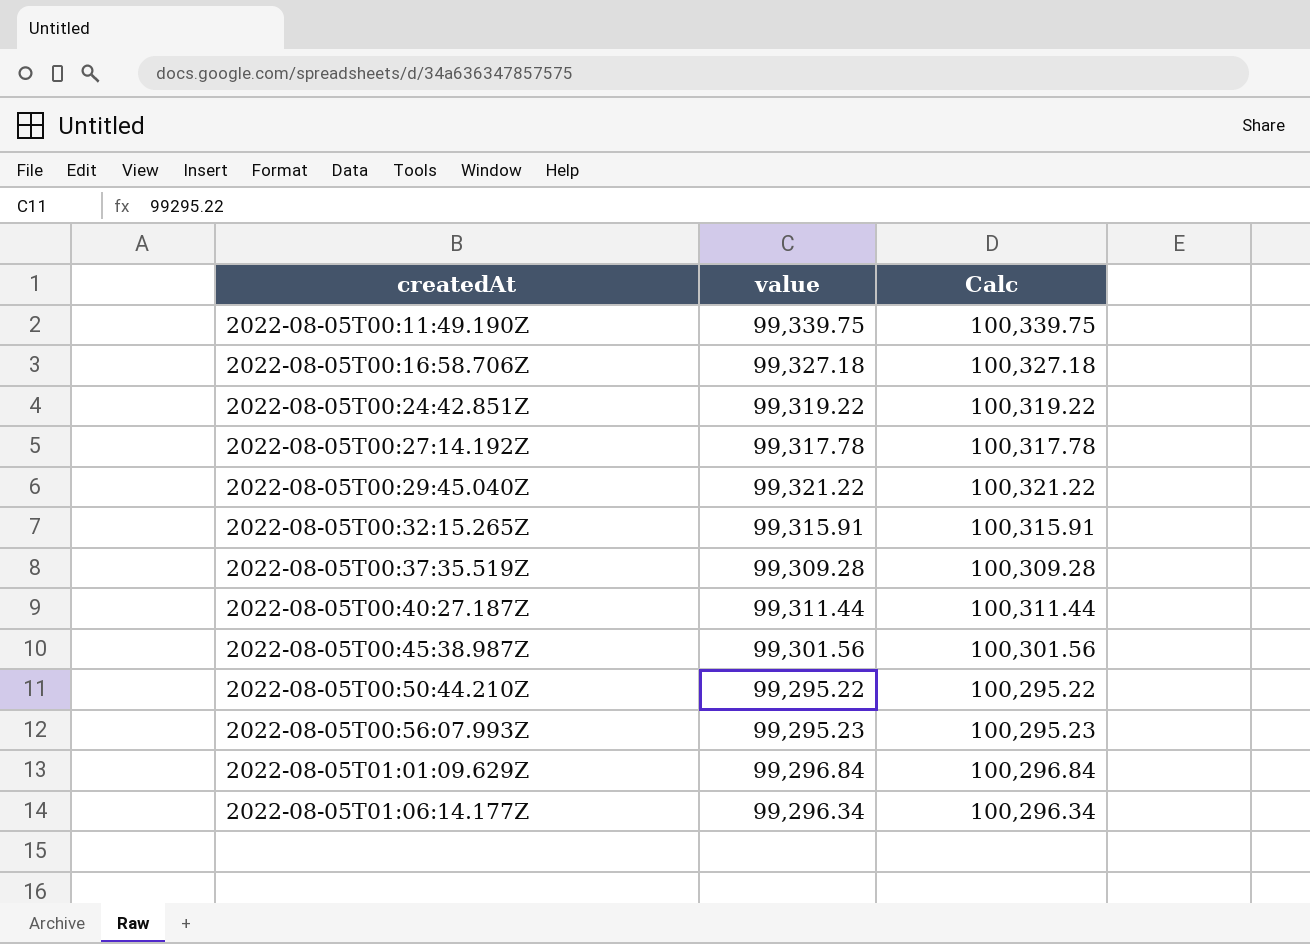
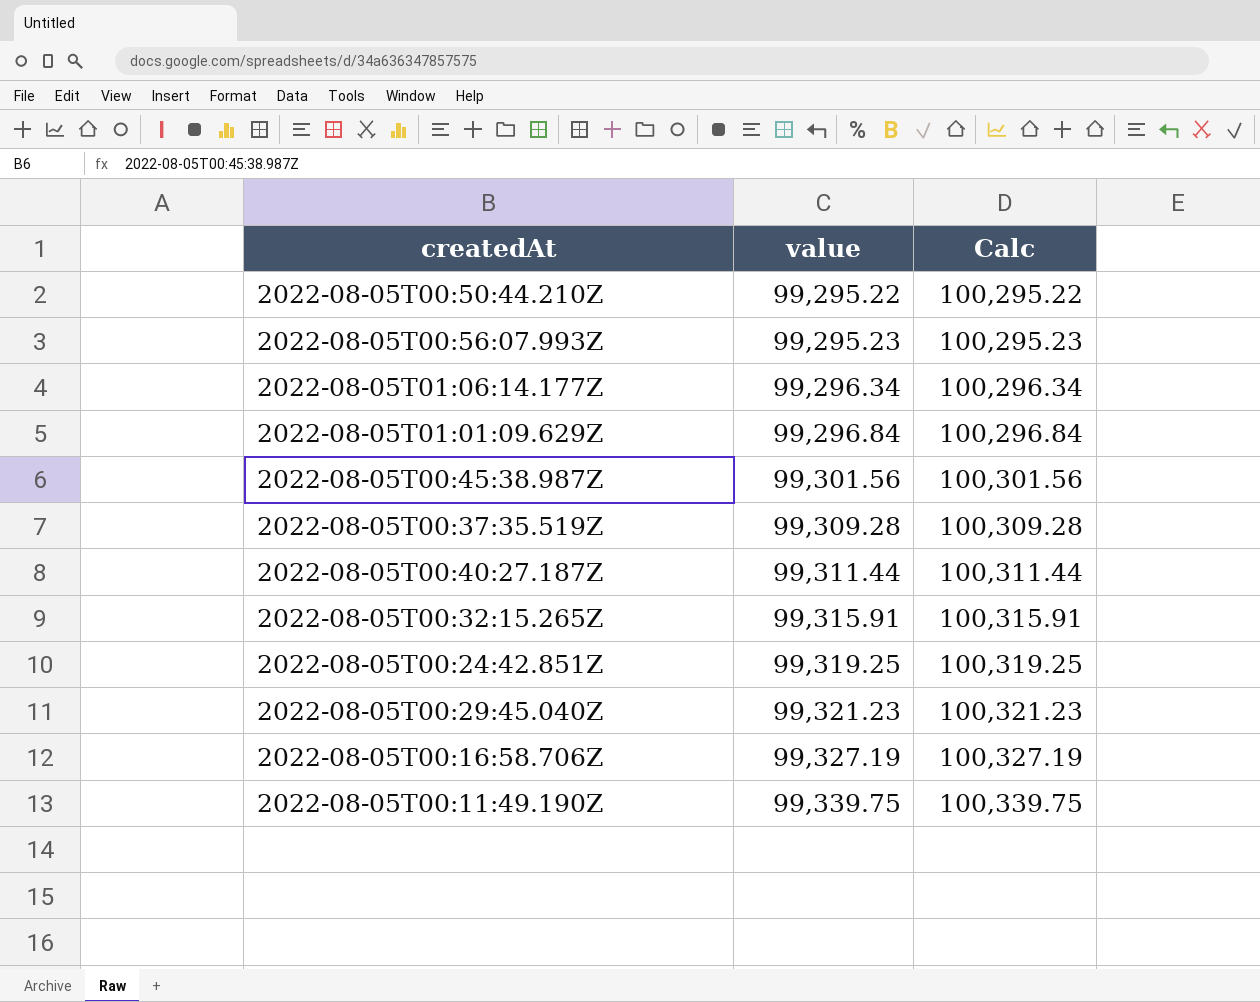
row order: createdAt ascending -> value ascending
row 2022-08-05T00:27:14.192Z: 99,317.78 | 100,317.78 -> none
2022-08-05T00:24:42.851Z | value: 99,319.22 -> 99,319.25
2022-08-05T00:24:42.851Z | Calc: 100,319.22 -> 100,319.25
2022-08-05T00:29:45.040Z | value: 99,321.22 -> 99,321.23
2022-08-05T00:29:45.040Z | Calc: 100,321.22 -> 100,321.23
2022-08-05T00:16:58.706Z | value: 99,327.18 -> 99,327.19
2022-08-05T00:16:58.706Z | Calc: 100,327.18 -> 100,327.19

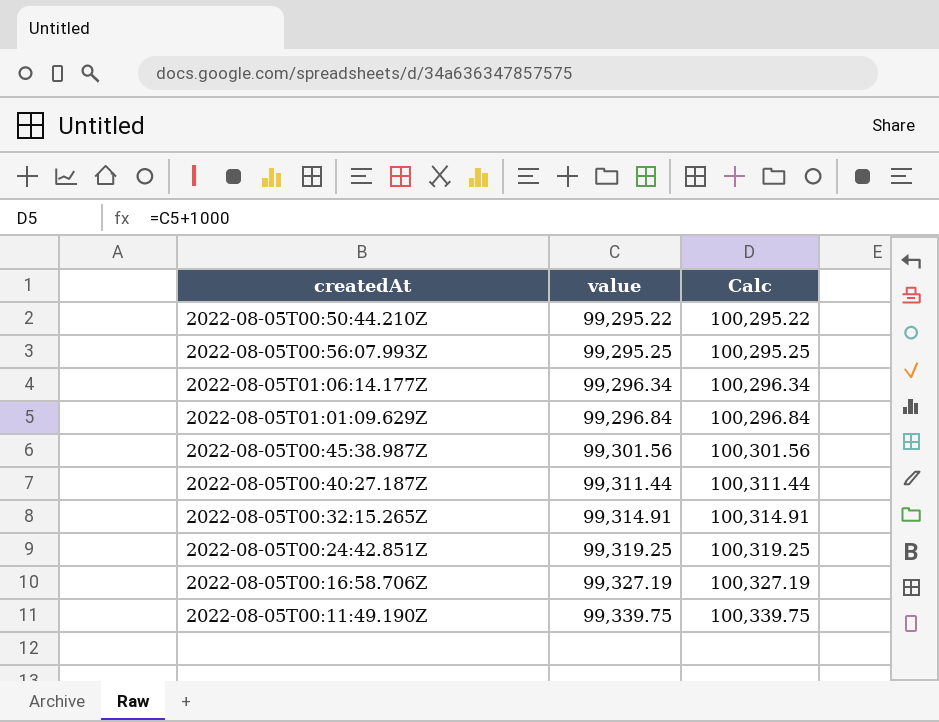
row 2022-08-05T00:37:35.519Z: 99,309.28 | 100,309.28 -> none
row 2022-08-05T00:29:45.040Z: 99,321.23 | 100,321.23 -> none
2022-08-05T00:56:07.993Z | value: 99,295.23 -> 99,295.25
2022-08-05T00:56:07.993Z | Calc: 100,295.23 -> 100,295.25
2022-08-05T00:32:15.265Z | value: 99,315.91 -> 99,314.91
2022-08-05T00:32:15.265Z | Calc: 100,315.91 -> 100,314.91

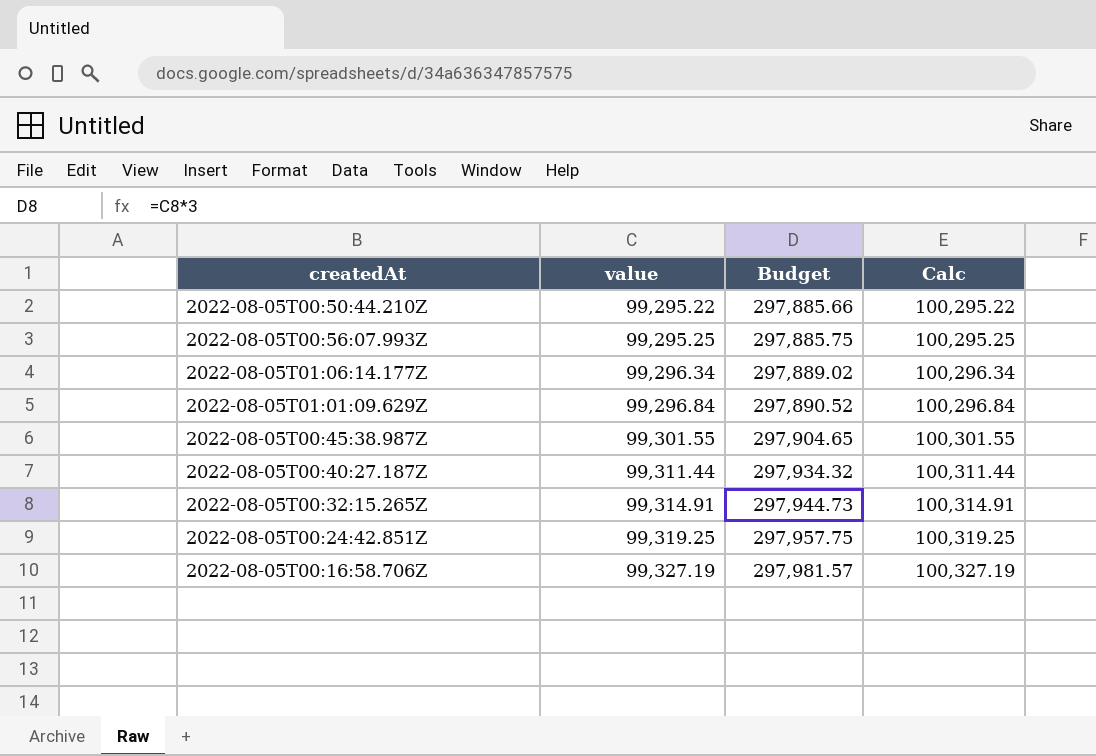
column Budget | formula: none -> [value] * 3
row 2022-08-05T00:11:49.190Z: 99,339.75 | 100,339.75 -> none
2022-08-05T00:45:38.987Z | value: 99,301.56 -> 99,301.55
2022-08-05T00:45:38.987Z | Calc: 100,301.56 -> 100,301.55

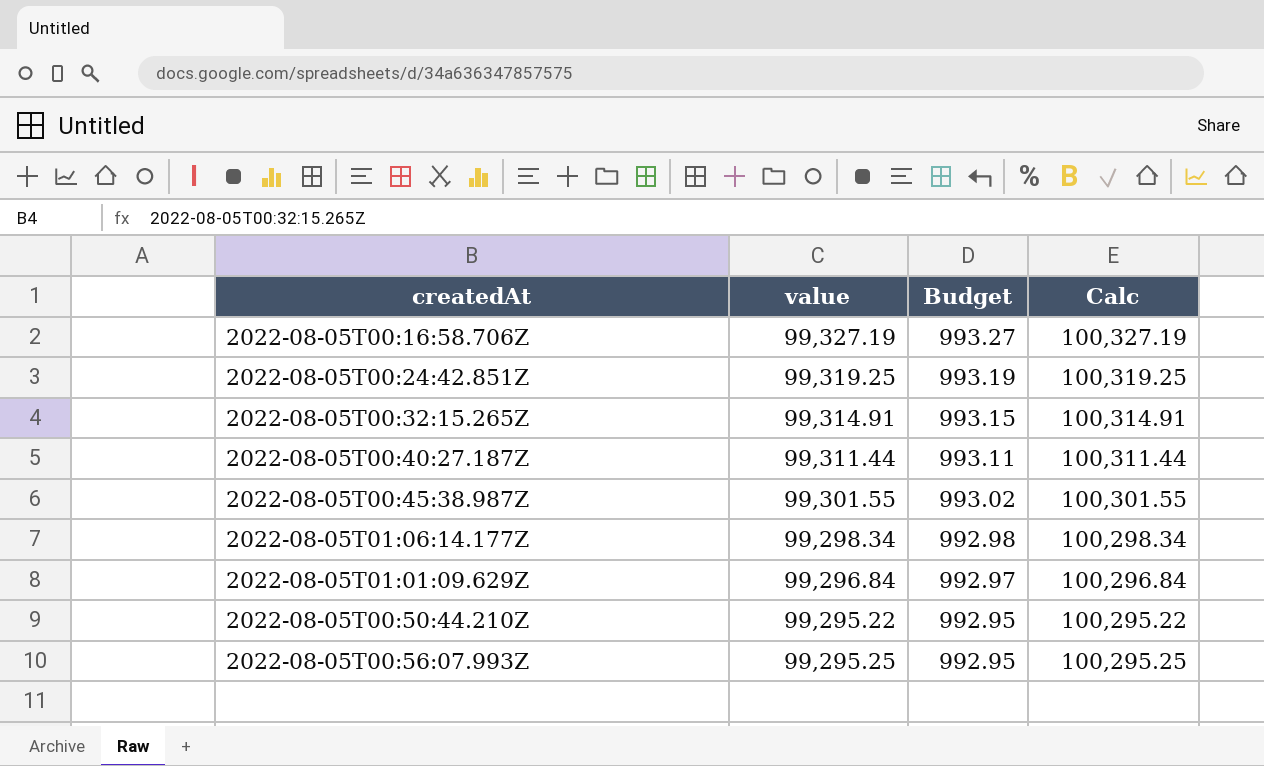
row order: value ascending -> Budget descending
column Budget | formula: [value] * 3 -> [value] * 0.01
2022-08-05T01:06:14.177Z | value: 99,296.34 -> 99,298.34
2022-08-05T01:06:14.177Z | Calc: 100,296.34 -> 100,298.34

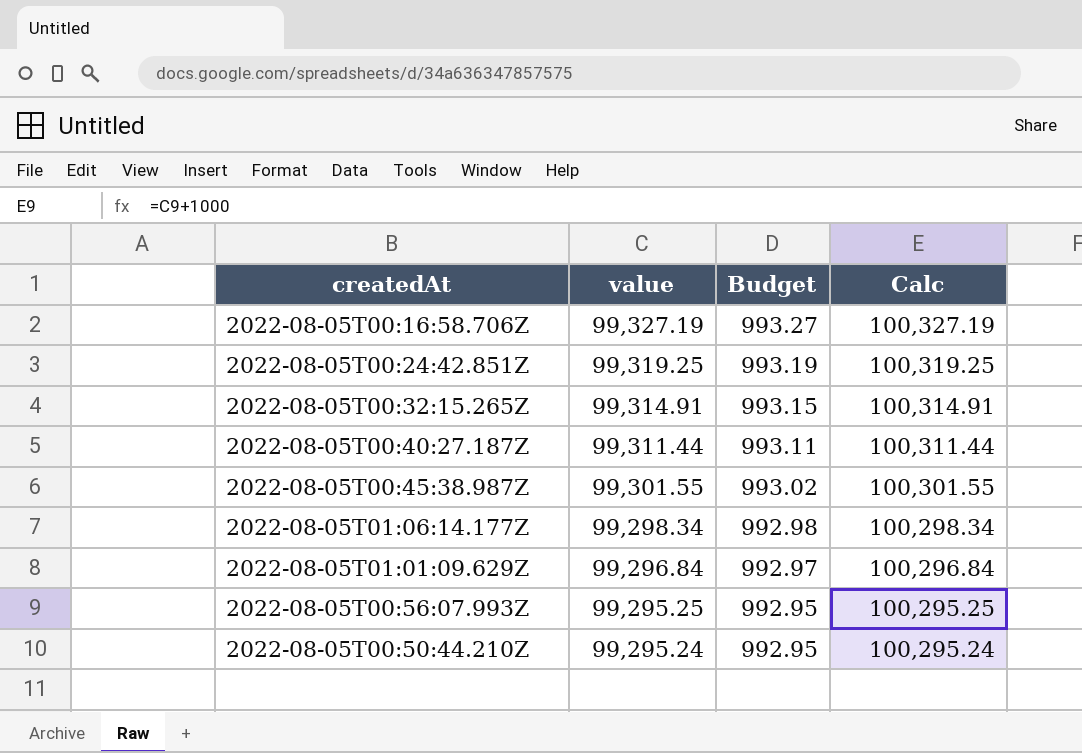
row order: Budget descending -> value descending
2022-08-05T00:50:44.210Z | value: 99,295.22 -> 99,295.24
2022-08-05T00:50:44.210Z | Calc: 100,295.22 -> 100,295.24

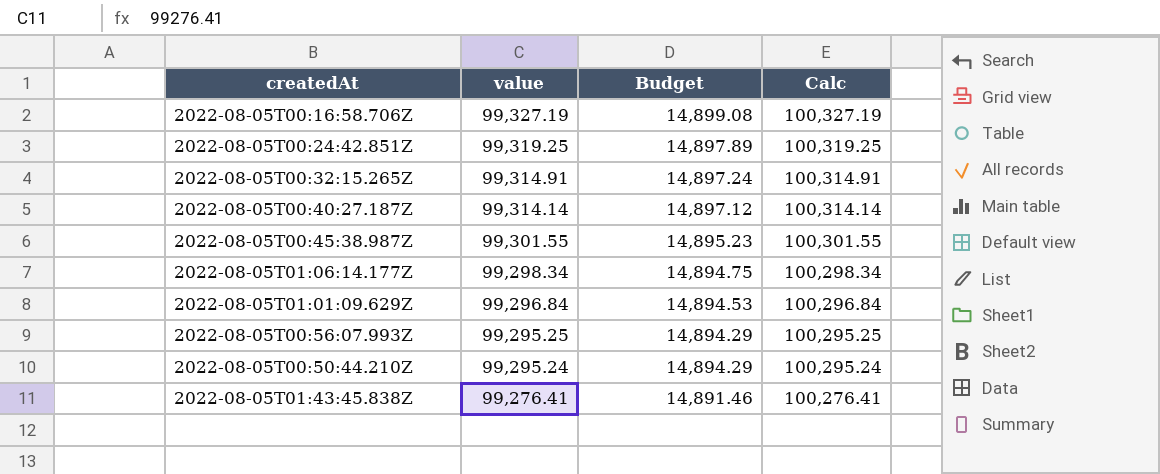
column Budget | formula: [value] * 0.01 -> [value] * 0.15
2022-08-05T00:40:27.187Z | value: 99,311.44 -> 99,314.14
2022-08-05T00:40:27.187Z | Calc: 100,311.44 -> 100,314.14
row 2022-08-05T01:43:45.838Z: none -> 99,276.41 | 14,891.46 | 100,276.41

